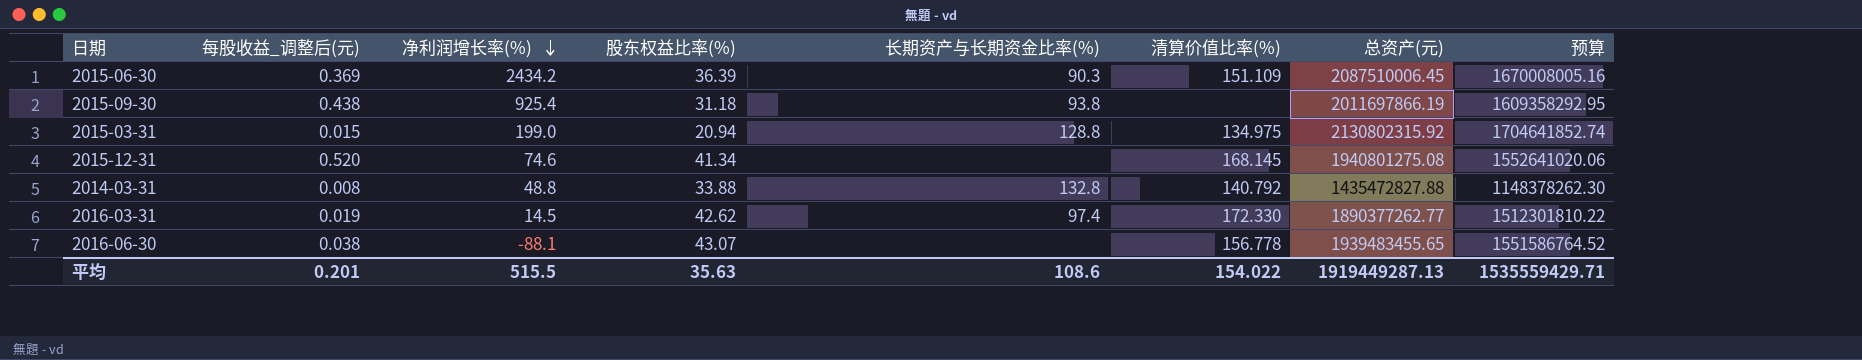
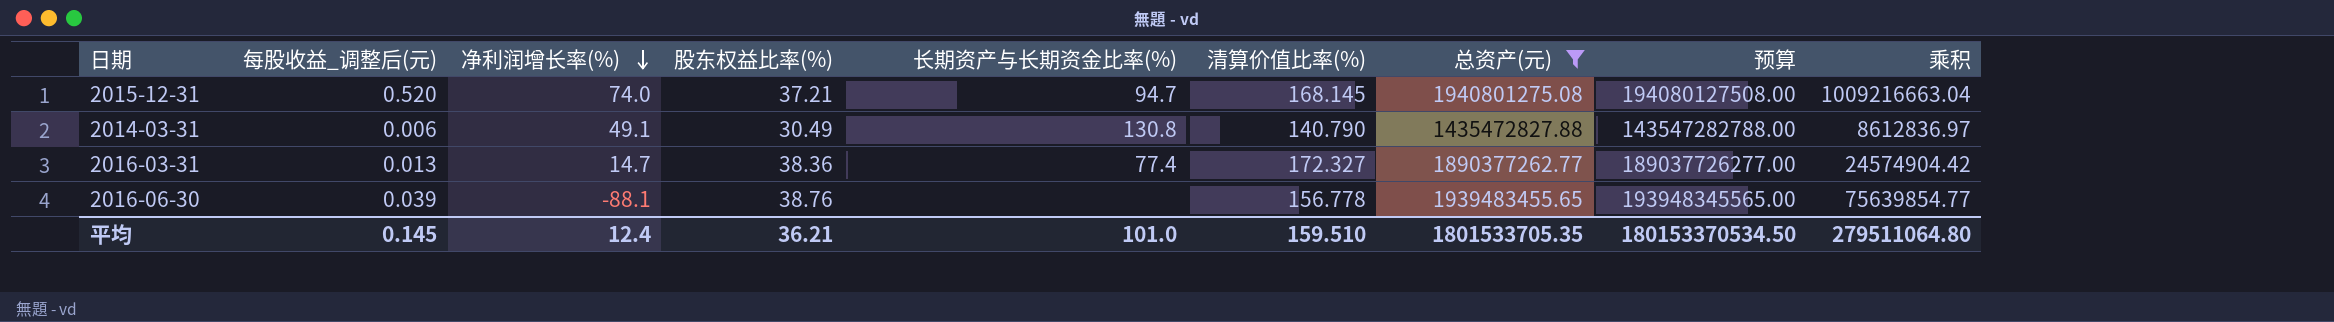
filter: none -> 总资产(元) <= 1940801275.08
column 预算 | formula: [总资产(元)] * 0.8 -> [总资产(元)] * 100
column 乘积 | formula: none -> [每股收益_调整后(元)] * [总资产(元)]
2015-12-31 | 净利润增长率(%): 74.6 -> 74.0
2015-12-31 | 股东权益比率(%): 41.34 -> 37.21
2015-12-31 | 长期资产与长期资金比率(%): none -> 94.7
2014-03-31 | 每股收益_调整后(元): 0.008 -> 0.006
2014-03-31 | 净利润增长率(%): 48.8 -> 49.1
2014-03-31 | 股东权益比率(%): 33.88 -> 30.49
2014-03-31 | 长期资产与长期资金比率(%): 132.8 -> 130.8
2014-03-31 | 清算价值比率(%): 140.792 -> 140.790
2016-03-31 | 每股收益_调整后(元): 0.019 -> 0.013
2016-03-31 | 净利润增长率(%): 14.5 -> 14.7
2016-03-31 | 股东权益比率(%): 42.62 -> 38.36
2016-03-31 | 长期资产与长期资金比率(%): 97.4 -> 77.4
2016-03-31 | 清算价值比率(%): 172.330 -> 172.327
2016-06-30 | 每股收益_调整后(元): 0.038 -> 0.039
2016-06-30 | 股东权益比率(%): 43.07 -> 38.76
平均 | 每股收益_调整后(元): 0.201 -> 0.145
平均 | 净利润增长率(%): 515.5 -> 12.4
平均 | 股东权益比率(%): 35.63 -> 36.21
平均 | 长期资产与长期资金比率(%): 108.6 -> 101.0
平均 | 清算价值比率(%): 154.022 -> 159.510
平均 | 总资产(元): 1919449287.13 -> 1801533705.35
平均 | 预算: 1535559429.71 -> 180153370534.50

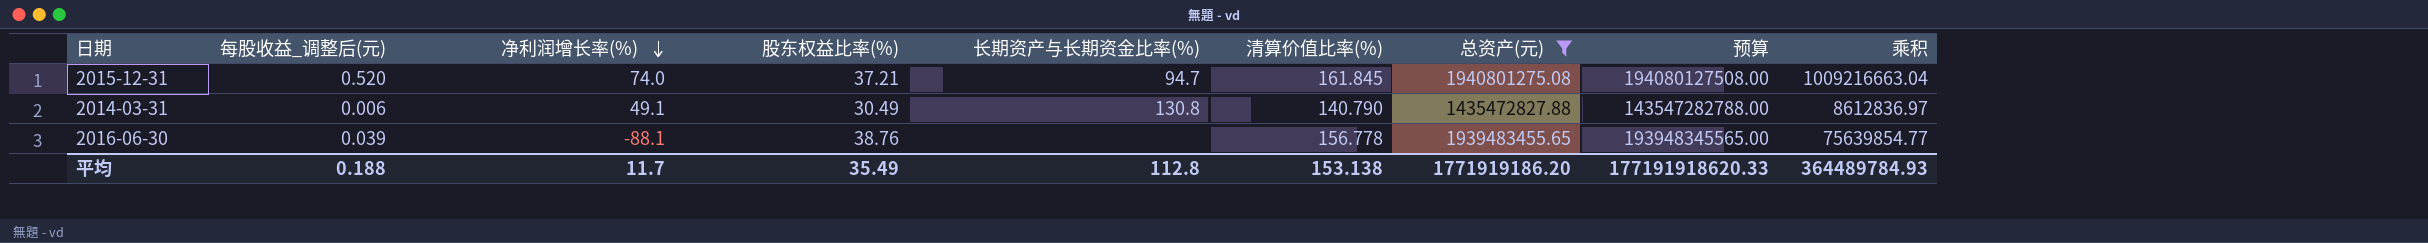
row 2016-03-31: 0.013 | 14.7 | 38.36 | 77.4 | 172.327 | 1890377262.77 | 189037726277.00 | 24574904.42 -> none
2015-12-31 | 清算价值比率(%): 168.145 -> 161.845
平均 | 每股收益_调整后(元): 0.145 -> 0.188
平均 | 净利润增长率(%): 12.4 -> 11.7
平均 | 股东权益比率(%): 36.21 -> 35.49
平均 | 长期资产与长期资金比率(%): 101.0 -> 112.8
平均 | 清算价值比率(%): 159.510 -> 153.138
平均 | 总资产(元): 1801533705.35 -> 1771919186.20
平均 | 预算: 180153370534.50 -> 177191918620.33
平均 | 乘积: 279511064.80 -> 364489784.93

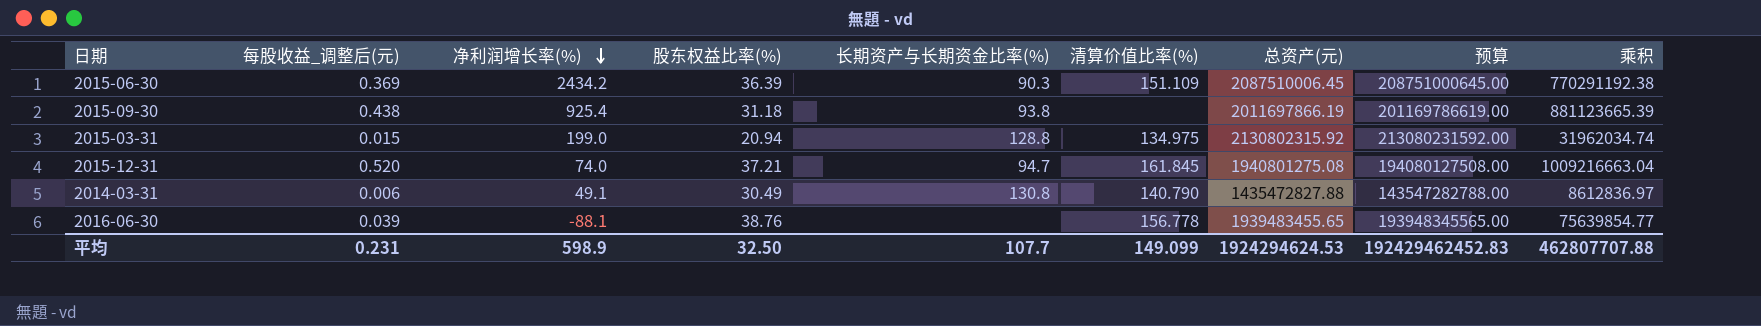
filter: 总资产(元) <= 1940801275.08 -> none
平均 | 每股收益_调整后(元): 0.188 -> 0.231
平均 | 净利润增长率(%): 11.7 -> 598.9
平均 | 股东权益比率(%): 35.49 -> 32.50
平均 | 长期资产与长期资金比率(%): 112.8 -> 107.7
平均 | 清算价值比率(%): 153.138 -> 149.099
平均 | 总资产(元): 1771919186.20 -> 1924294624.53
平均 | 预算: 177191918620.33 -> 192429462452.83
平均 | 乘积: 364489784.93 -> 462807707.88

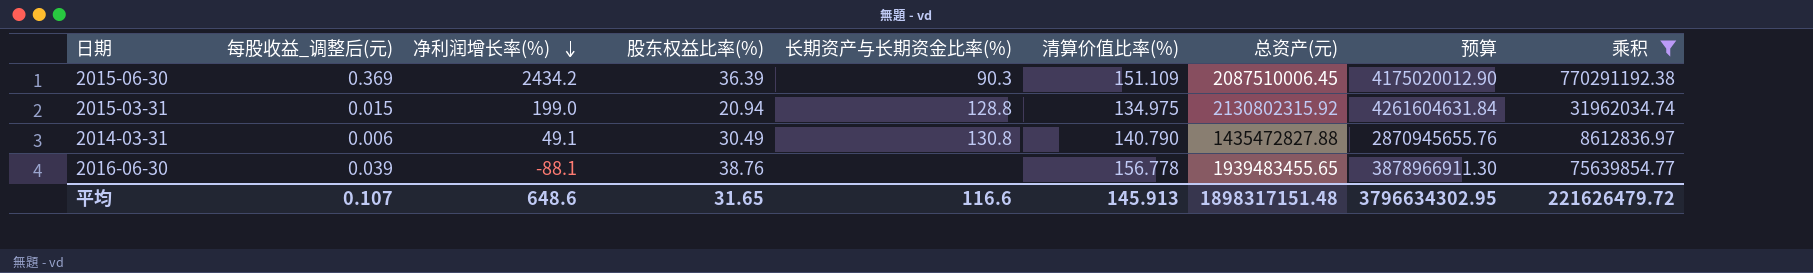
filter: none -> 乘积 <= 770291192.38
column 预算 | formula: [总资产(元)] * 100 -> [总资产(元)] * 2
平均 | 每股收益_调整后(元): 0.231 -> 0.107
平均 | 净利润增长率(%): 598.9 -> 648.6
平均 | 股东权益比率(%): 32.50 -> 31.65
平均 | 长期资产与长期资金比率(%): 107.7 -> 116.6
平均 | 清算价值比率(%): 149.099 -> 145.913
平均 | 总资产(元): 1924294624.53 -> 1898317151.48
平均 | 预算: 192429462452.83 -> 3796634302.95
平均 | 乘积: 462807707.88 -> 221626479.72

